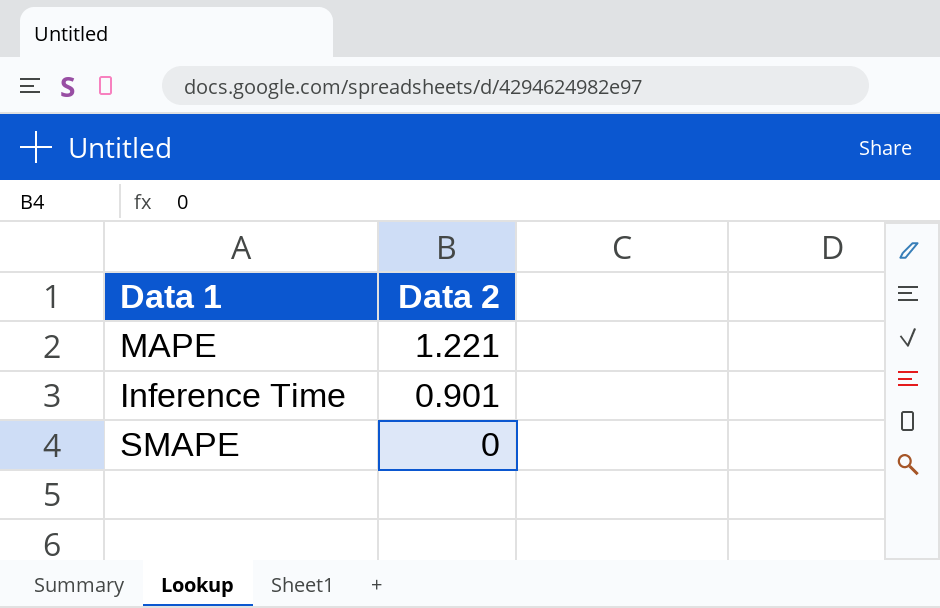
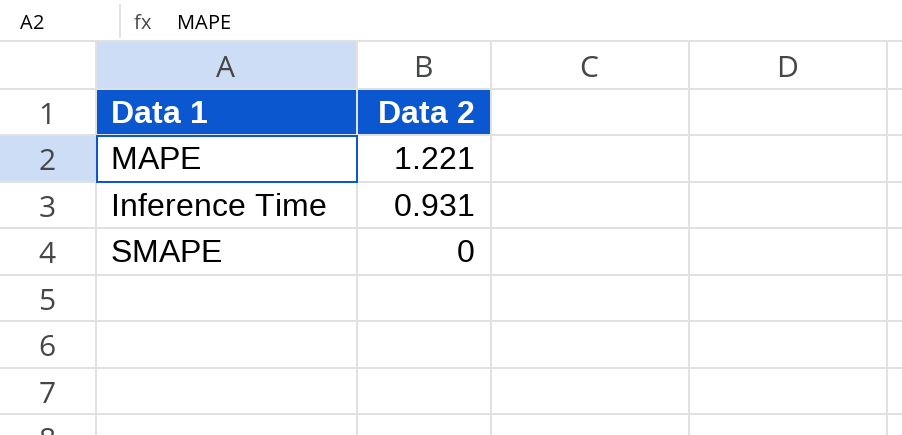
Inference Time | Data 2: 0.901 -> 0.931

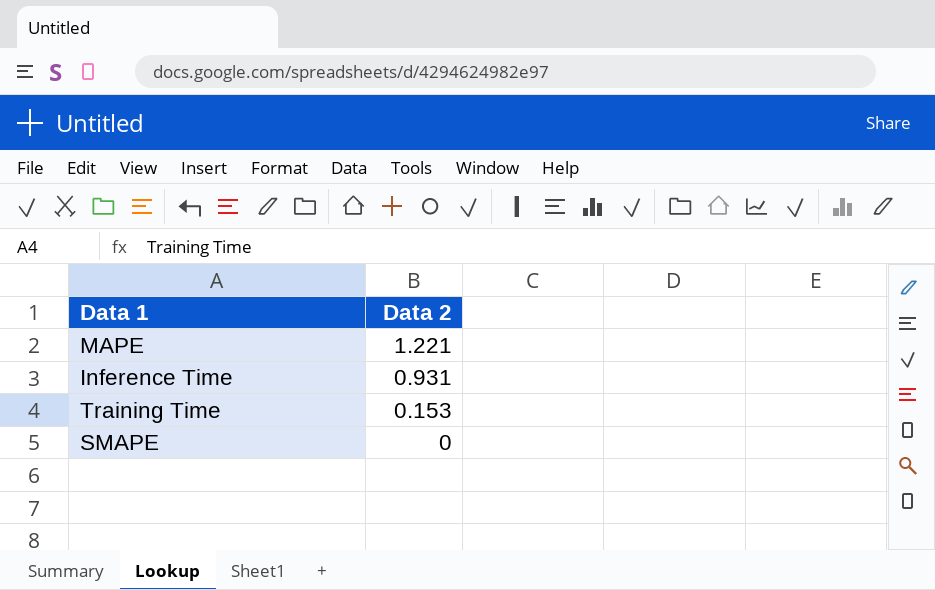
row Training Time: none -> 0.153

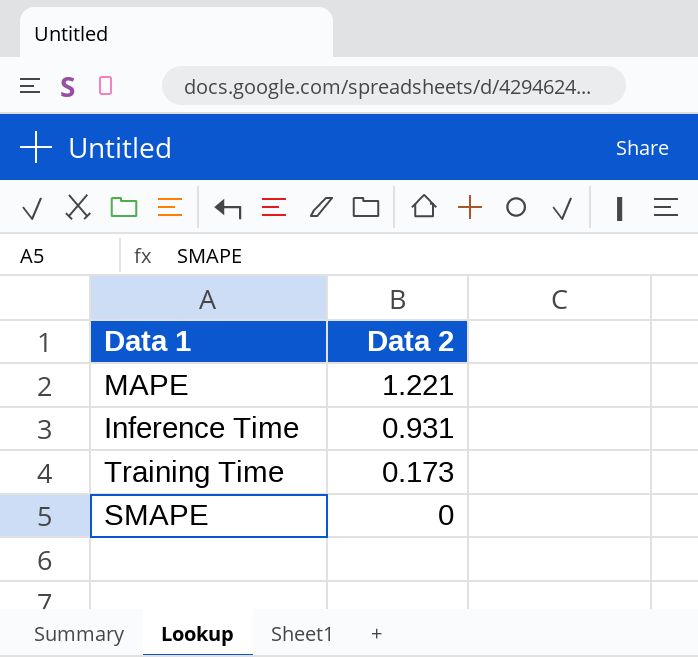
Training Time | Data 2: 0.153 -> 0.173

